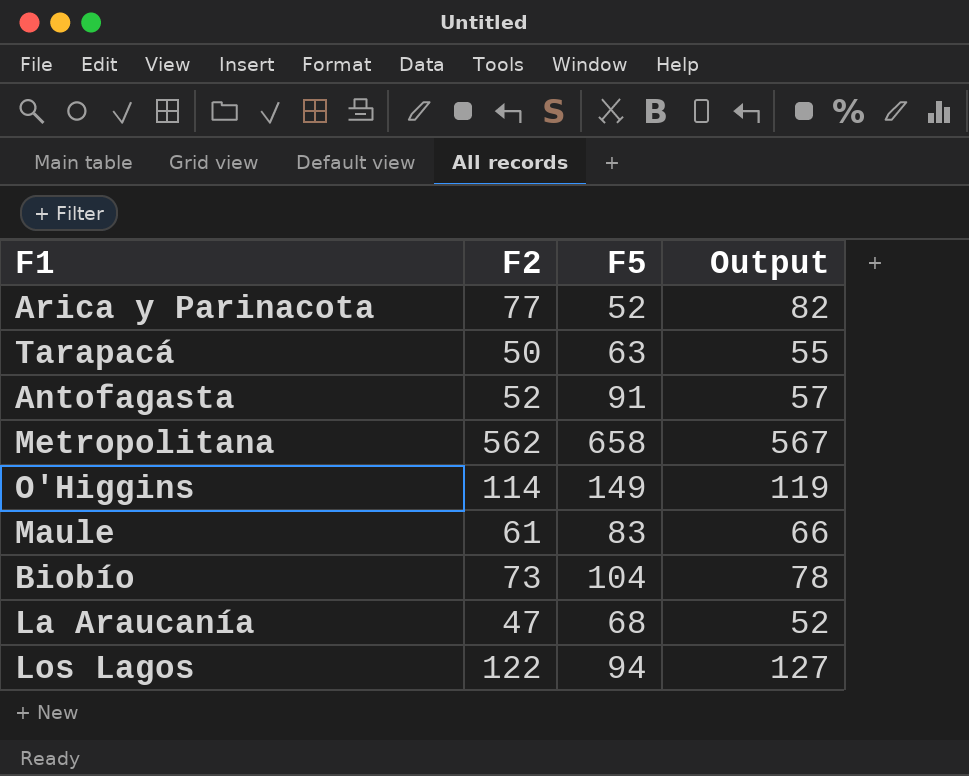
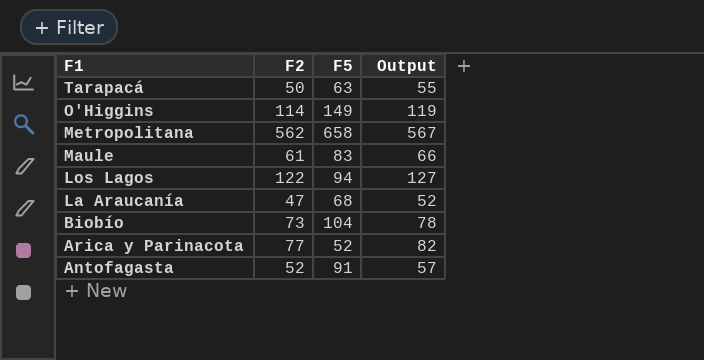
row order: none -> F1 descending

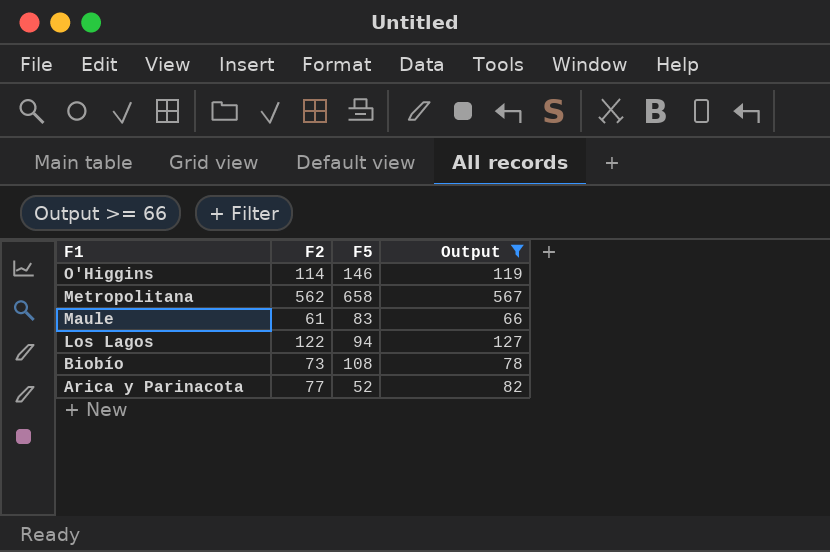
filter: none -> Output >= 66
O'Higgins | F5: 149 -> 146
Biobío | F5: 104 -> 108

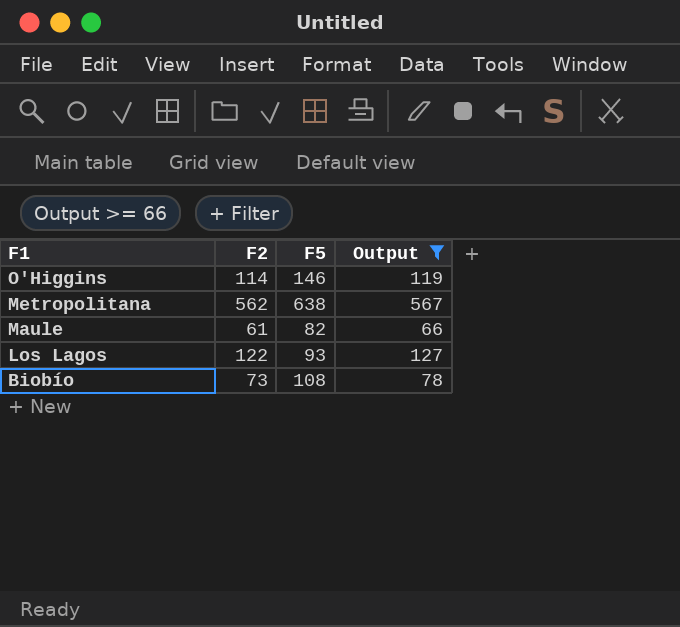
row Arica y Parinacota: 77 | 52 | 82 -> none
Metropolitana | F5: 658 -> 638
Maule | F5: 83 -> 82
Los Lagos | F5: 94 -> 93

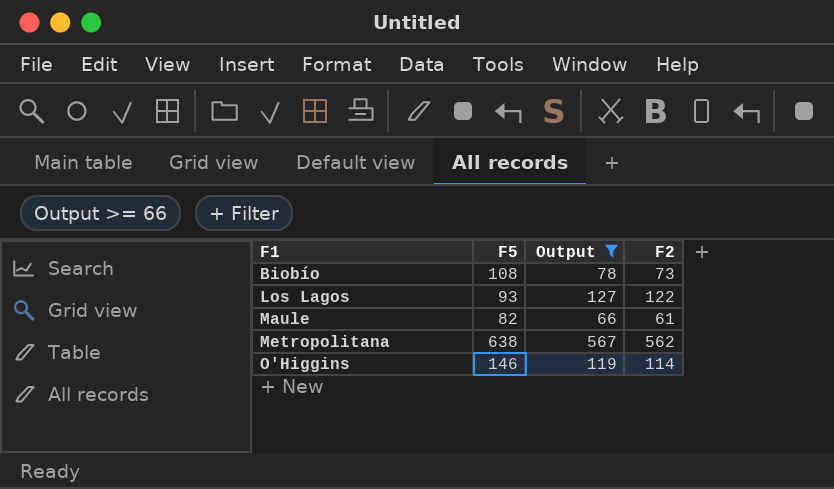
row order: F1 descending -> F1 ascending
column F2 | position: 2 -> 4

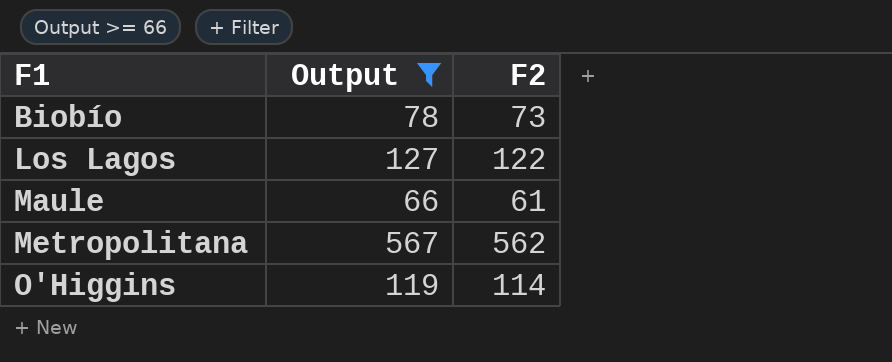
column F5 | position: 2 -> none

